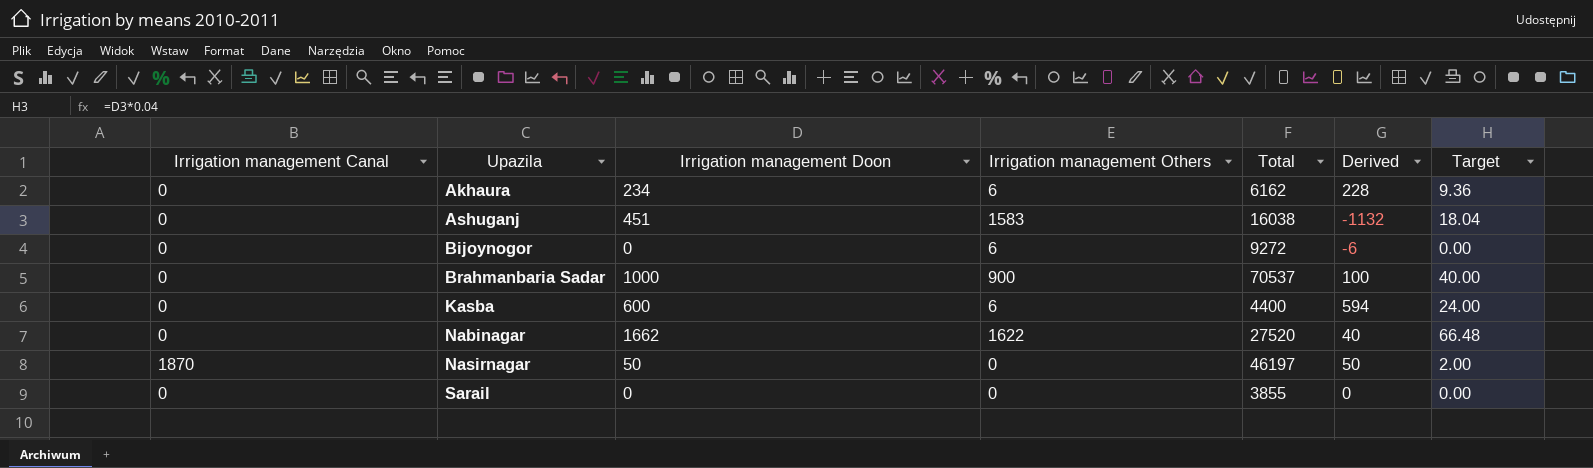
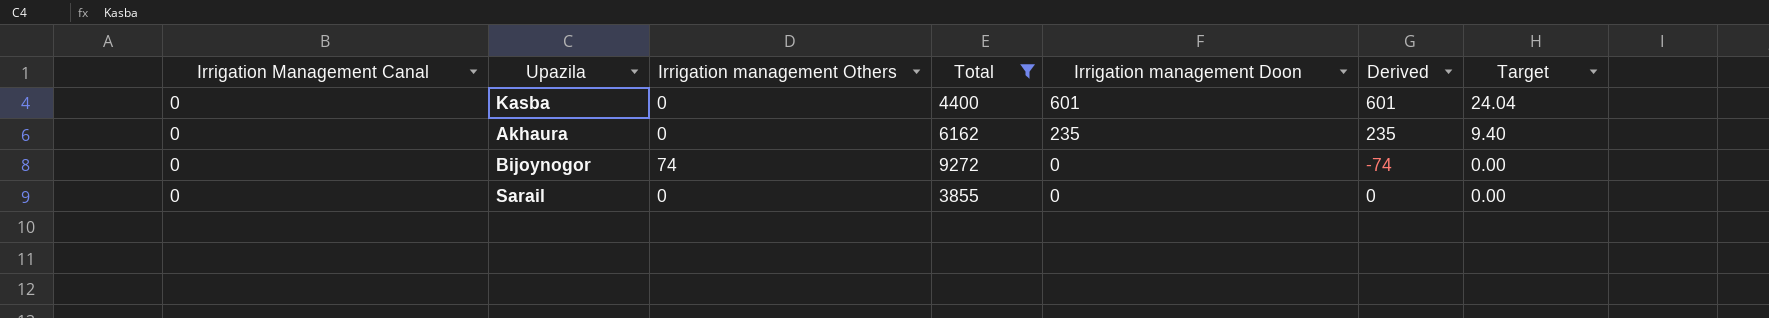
filter: none -> Total <= 9272
row order: Upazila ascending -> Irrigation management Doon descending
column name: Irrigation management Canal -> Irrigation Management Canal
column Irrigation management Doon | position: 3 -> 5
Kasba | Irrigation management Others: 6 -> 0
Kasba | Irrigation management Doon: 600 -> 601
Kasba | Derived: 594 -> 601
Kasba | Target: 24.00 -> 24.04
Akhaura | Irrigation management Others: 6 -> 0
Akhaura | Irrigation management Doon: 234 -> 235
Akhaura | Derived: 228 -> 235
Akhaura | Target: 9.36 -> 9.40
Bijoynogor | Irrigation management Others: 6 -> 74
Bijoynogor | Derived: -6 -> -74

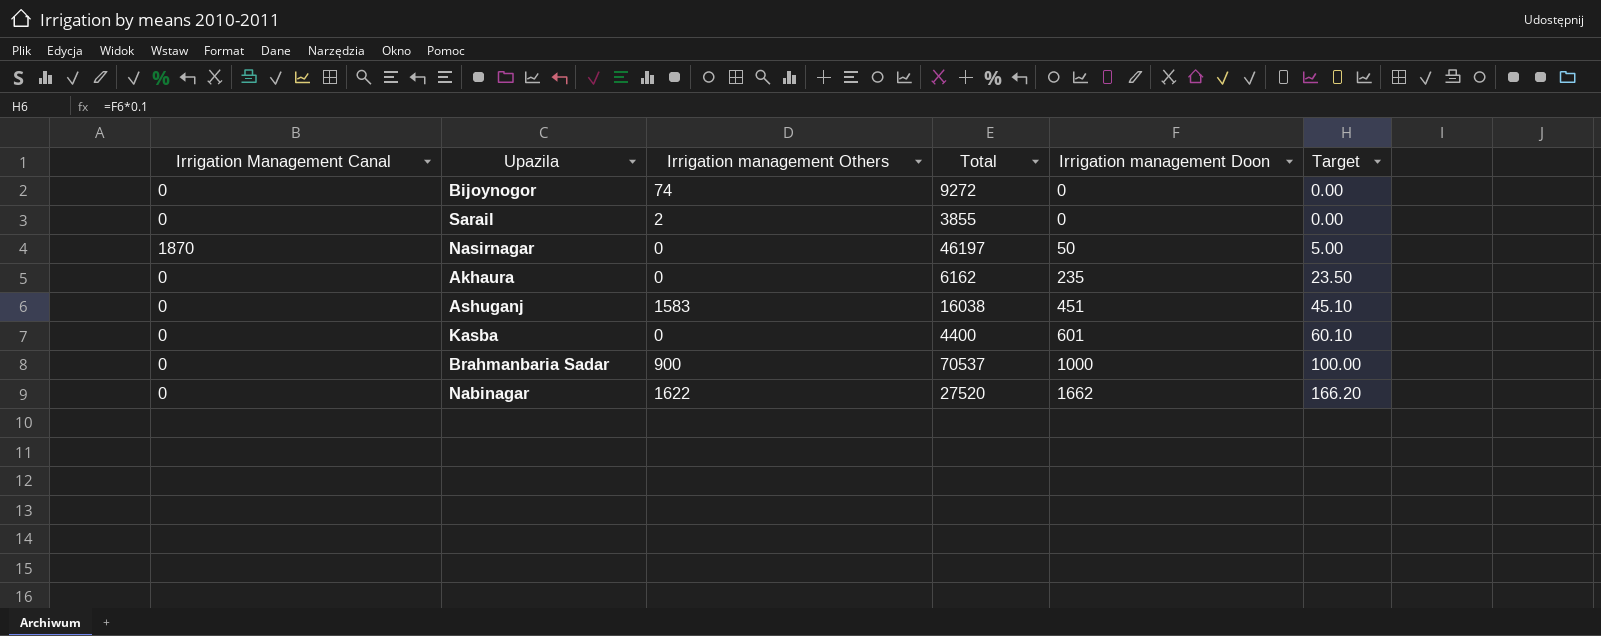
filter: Total <= 9272 -> none
row order: Irrigation management Doon descending -> Irrigation management Doon ascending
column Derived | formula: [Irrigation management Doon] - [Irrigation management Others] -> none
column Target | formula: [Irrigation management Doon] * 0.04 -> [Irrigation management Doon] * 0.1
Sarail | Irrigation management Others: 0 -> 2

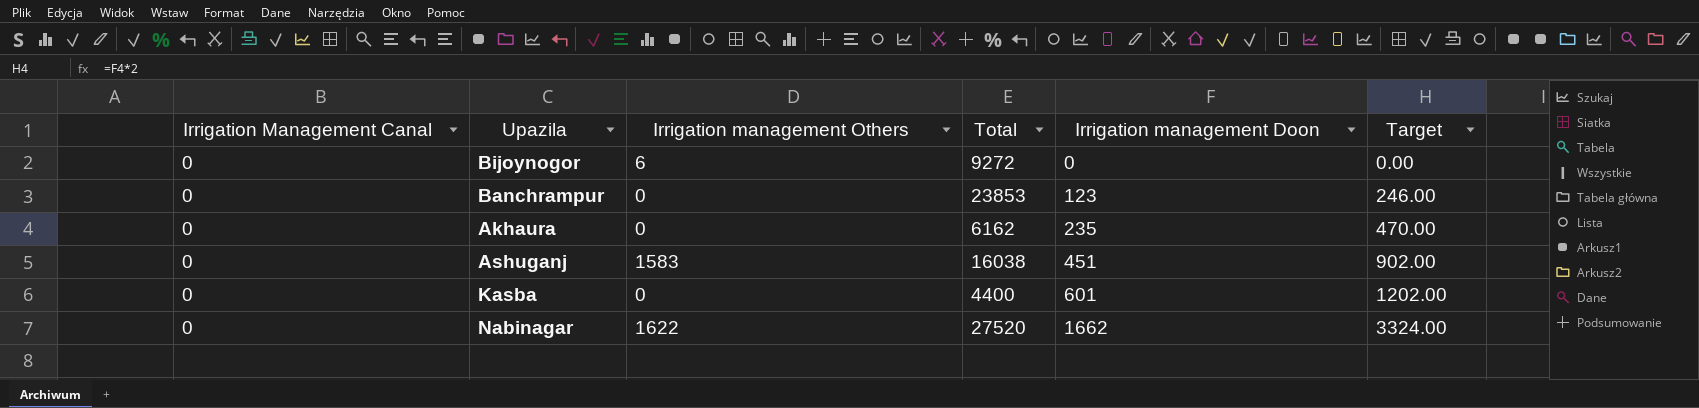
column Target | formula: [Irrigation management Doon] * 0.1 -> [Irrigation management Doon] * 2
row Sarail: 0 | 2 | 3855 | 0 | 0.00 -> none
row Nasirnagar: 1870 | 0 | 46197 | 50 | 5.00 -> none
row Brahmanbaria Sadar: 0 | 900 | 70537 | 1000 | 100.00 -> none
Bijoynogor | Irrigation management Others: 74 -> 6
row Banchrampur: none -> 0 | 0 | 23853 | 123 | 246.00

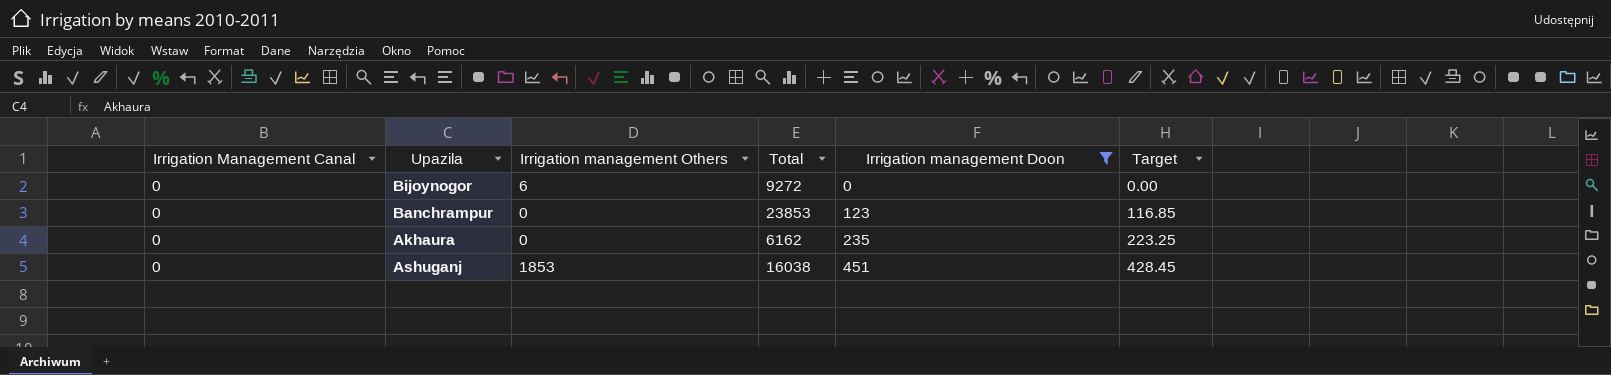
filter: none -> Irrigation management Doon <= 451
column Target | formula: [Irrigation management Doon] * 2 -> [Irrigation management Doon] * 0.95
Ashuganj | Irrigation management Others: 1583 -> 1853

